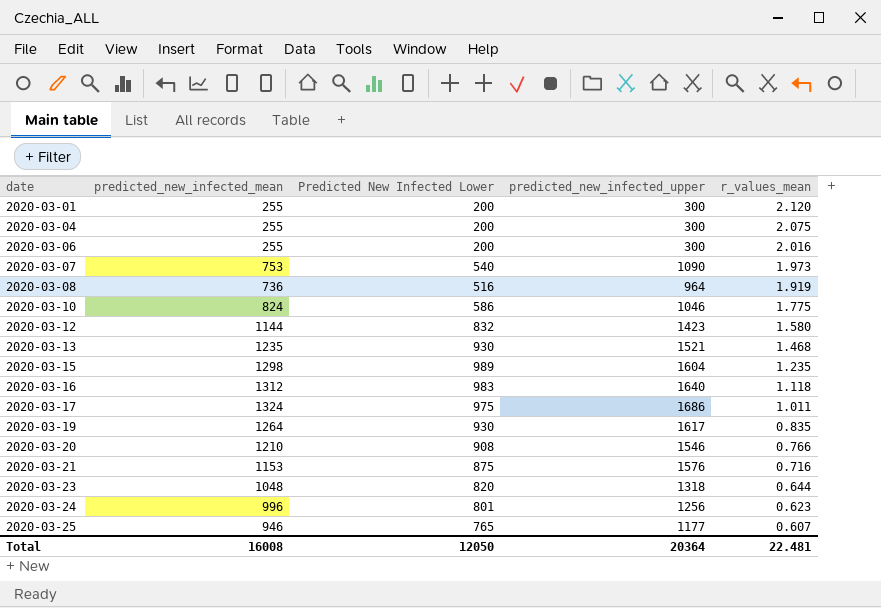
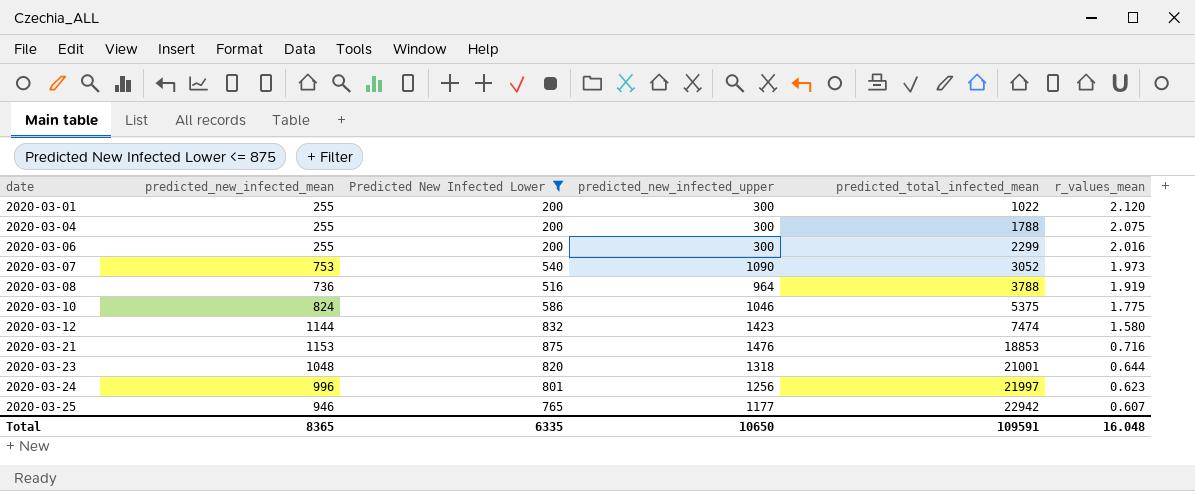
filter: none -> Predicted New Infected Lower <= 875
column predicted_total_infected_mean | position: none -> 5
2020-03-21 | predicted_new_infected_upper: 1576 -> 1476
Total | predicted_new_infected_mean: 16008 -> 8365
Total | Predicted New Infected Lower: 12050 -> 6335
Total | predicted_new_infected_upper: 20364 -> 10650
Total | r_values_mean: 22.481 -> 16.048

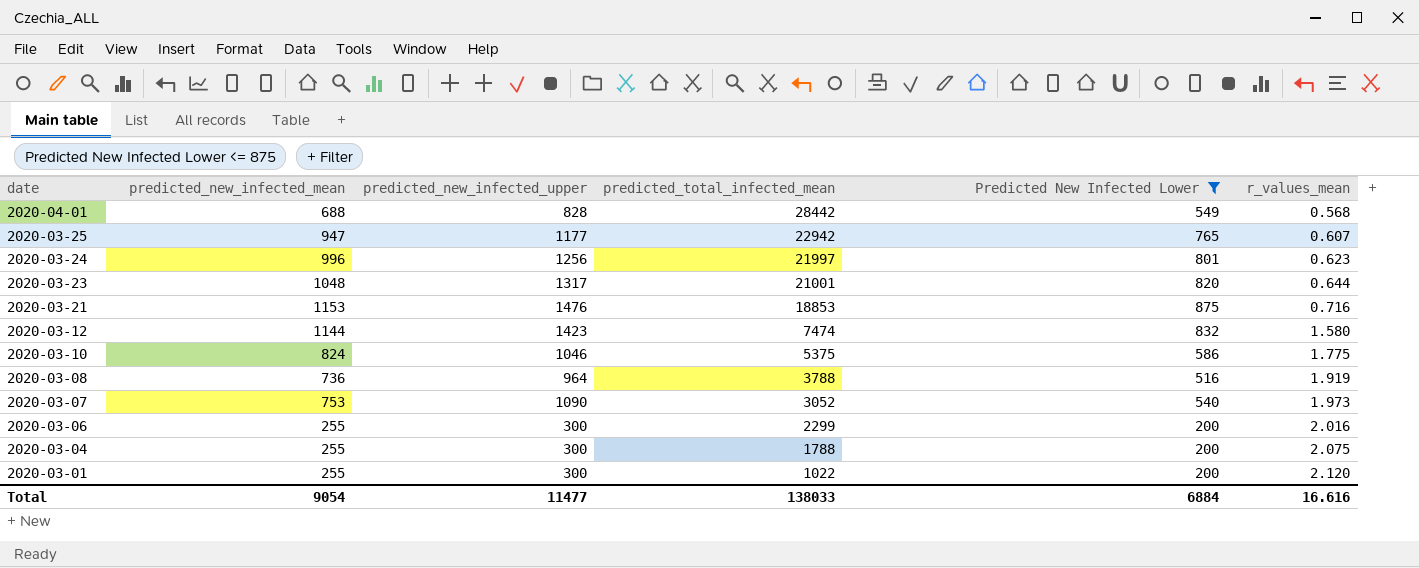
row order: date ascending -> date descending
column Predicted New Infected Lower | position: 3 -> 5
row 2020-04-01: none -> 688 | 828 | 28442 | 549 | 0.568
2020-03-25 | predicted_new_infected_mean: 946 -> 947
2020-03-23 | predicted_new_infected_upper: 1318 -> 1317
Total | predicted_new_infected_mean: 8365 -> 9054
Total | predicted_new_infected_upper: 10650 -> 11477
Total | predicted_total_infected_mean: 109591 -> 138033
Total | Predicted New Infected Lower: 6335 -> 6884
Total | r_values_mean: 16.048 -> 16.616

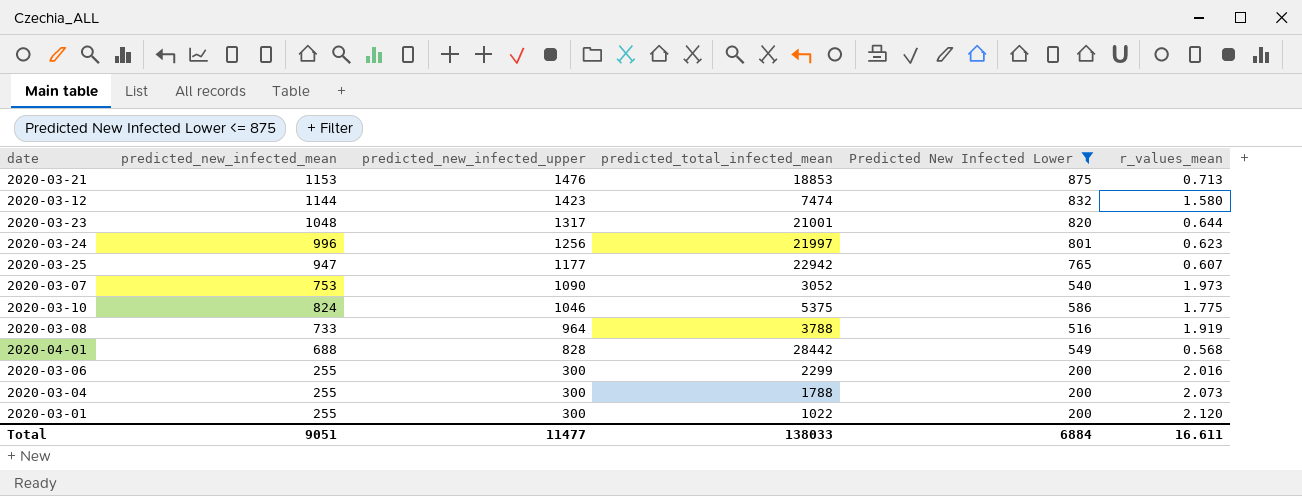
row order: date descending -> predicted_new_infected_upper descending
2020-03-21 | r_values_mean: 0.716 -> 0.713
2020-03-08 | predicted_new_infected_mean: 736 -> 733
2020-03-04 | r_values_mean: 2.075 -> 2.073
Total | predicted_new_infected_mean: 9054 -> 9051
Total | r_values_mean: 16.616 -> 16.611

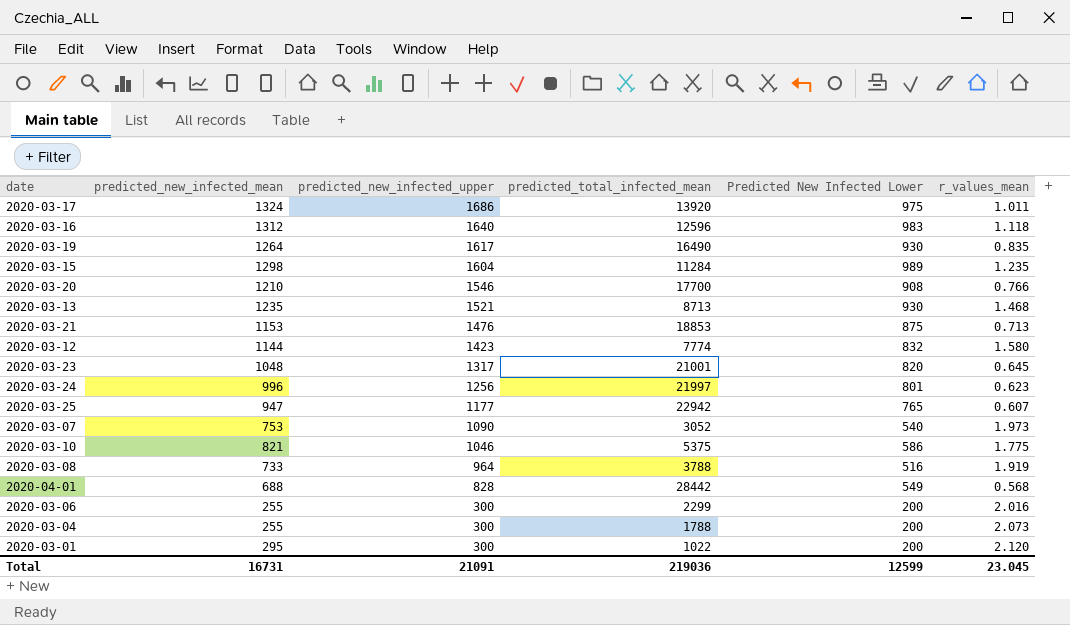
filter: Predicted New Infected Lower <= 875 -> none
2020-03-12 | predicted_total_infected_mean: 7474 -> 7774
2020-03-23 | r_values_mean: 0.644 -> 0.645
2020-03-10 | predicted_new_infected_mean: 824 -> 821
2020-03-01 | predicted_new_infected_mean: 255 -> 295
Total | predicted_new_infected_mean: 9051 -> 16731
Total | predicted_new_infected_upper: 11477 -> 21091
Total | predicted_total_infected_mean: 138033 -> 219036
Total | Predicted New Infected Lower: 6884 -> 12599
Total | r_values_mean: 16.611 -> 23.045

